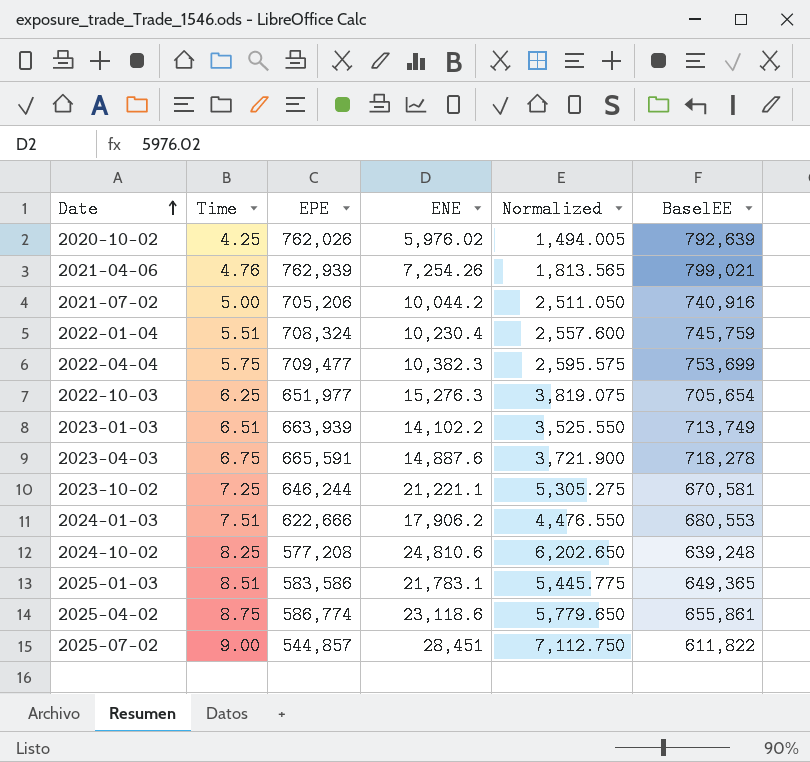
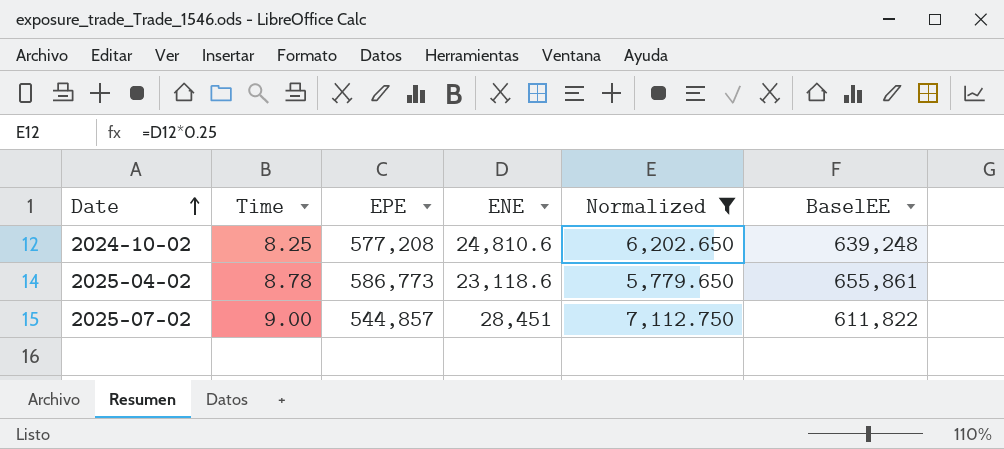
filter: none -> Normalized >= 5,779.650
2025-04-02 | Time: 8.75 -> 8.78
2025-04-02 | EPE: 586,774 -> 586,773

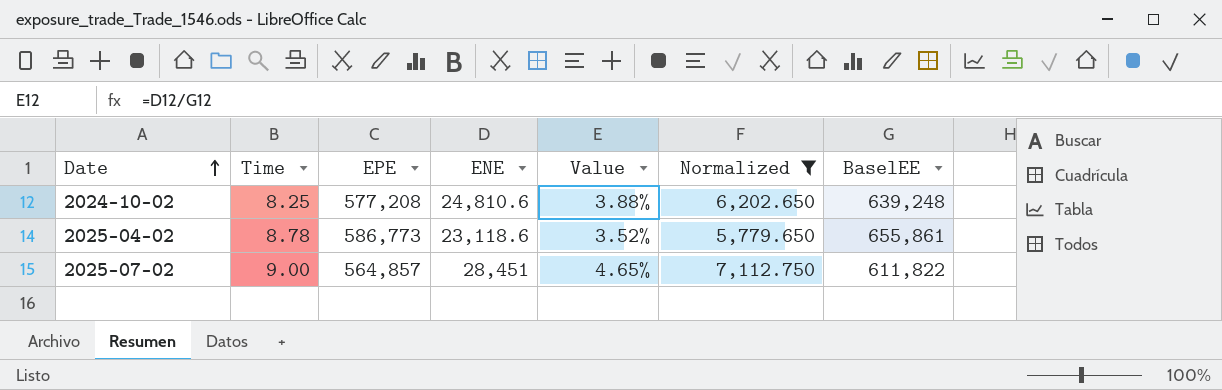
column Value | formula: none -> [ENE] / [BaselEE]
2025-07-02 | EPE: 544,857 -> 564,857

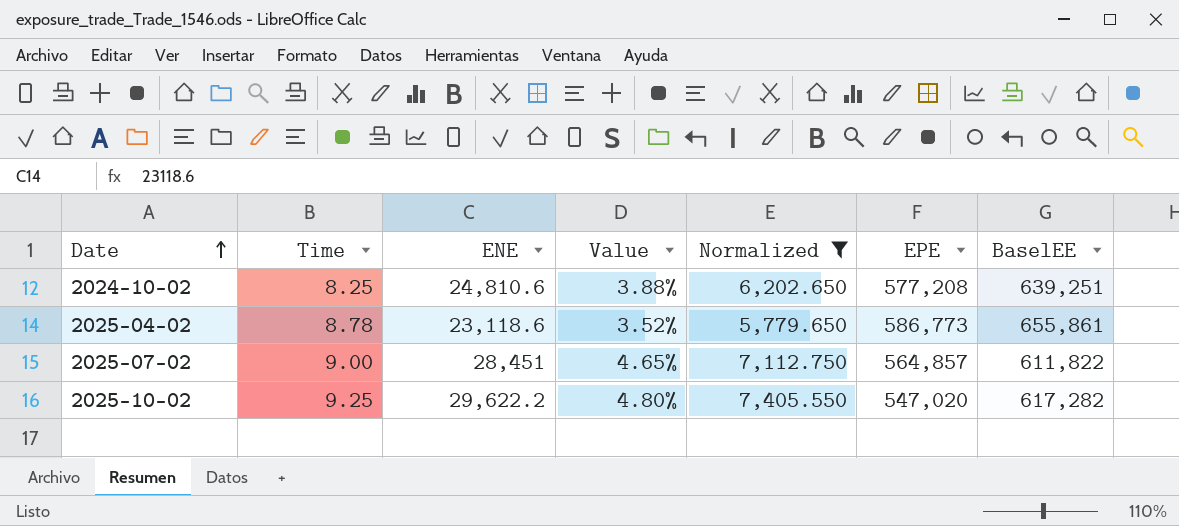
column EPE | position: 3 -> 6
2024-10-02 | BaselEE: 639,248 -> 639,251
row 2025-10-02: none -> 9.25 | 29,622.2 | 4.80% | 7,405.550 | 547,020 | 617,282

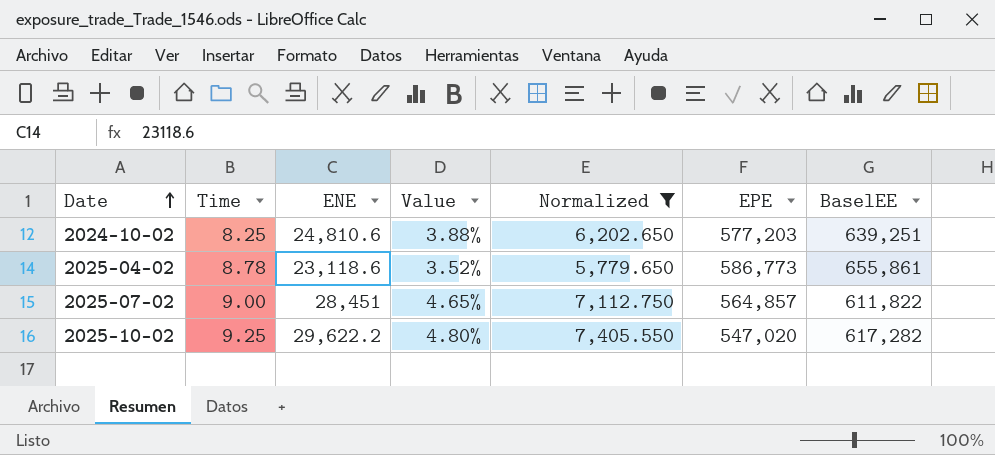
2024-10-02 | EPE: 577,208 -> 577,203

